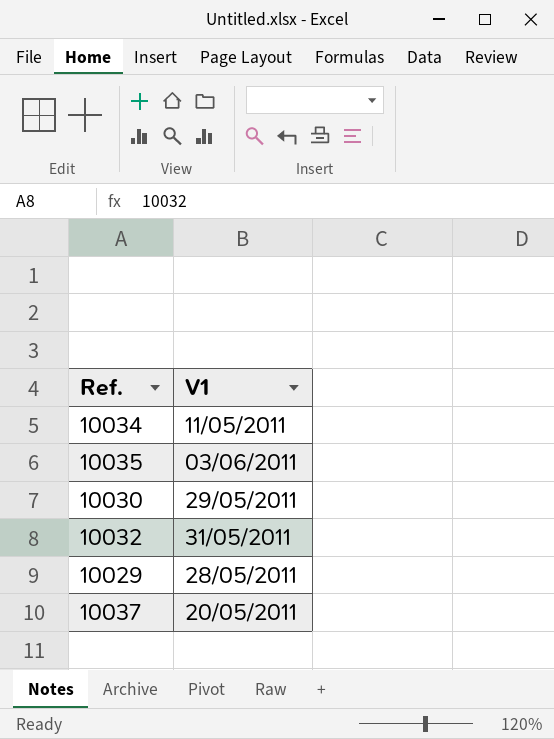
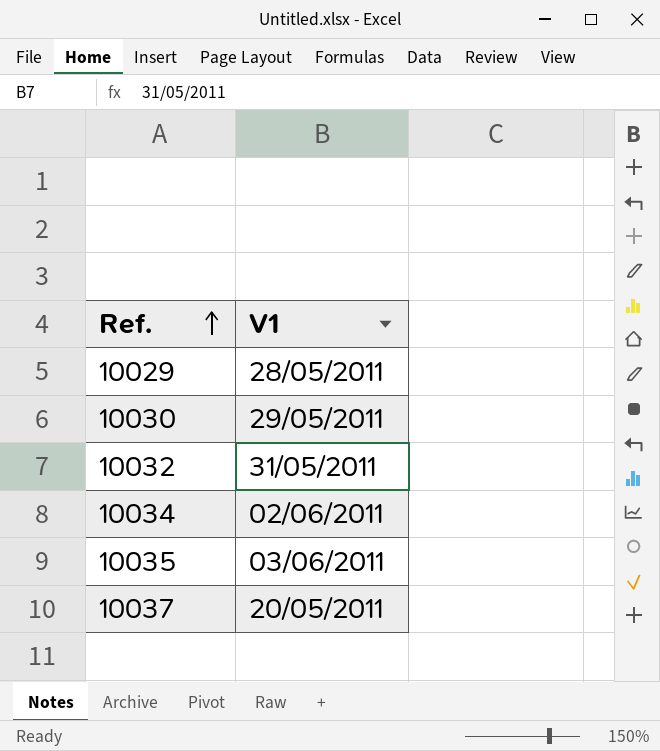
row order: none -> Ref. ascending
10034 | V1: 11/05/2011 -> 02/06/2011

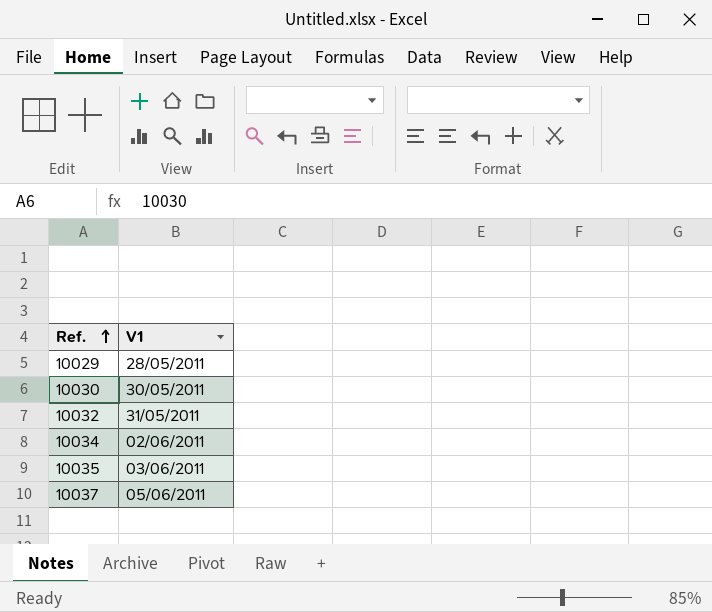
10030 | V1: 29/05/2011 -> 30/05/2011
10037 | V1: 20/05/2011 -> 05/06/2011

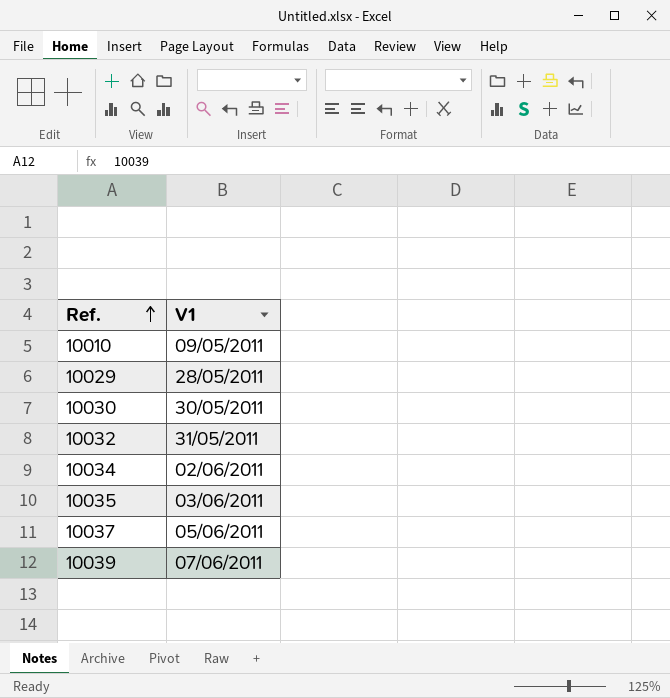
row 10010: none -> 09/05/2011
row 10039: none -> 07/06/2011

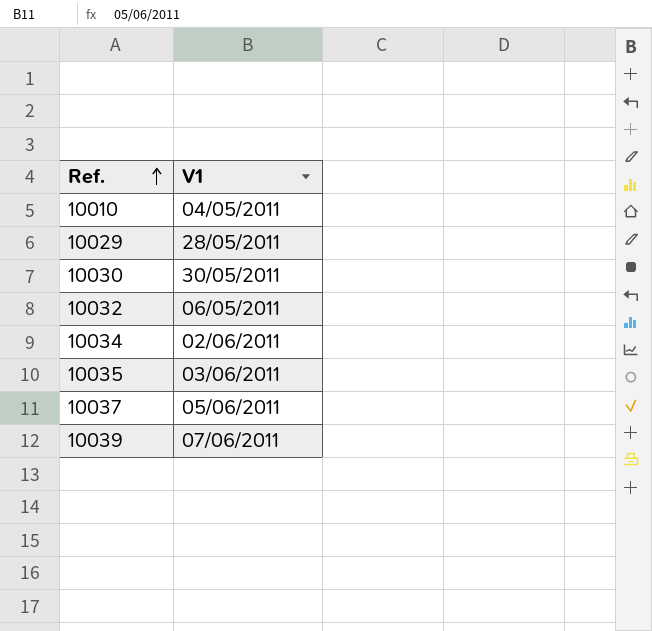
10010 | V1: 09/05/2011 -> 04/05/2011
10032 | V1: 31/05/2011 -> 06/05/2011

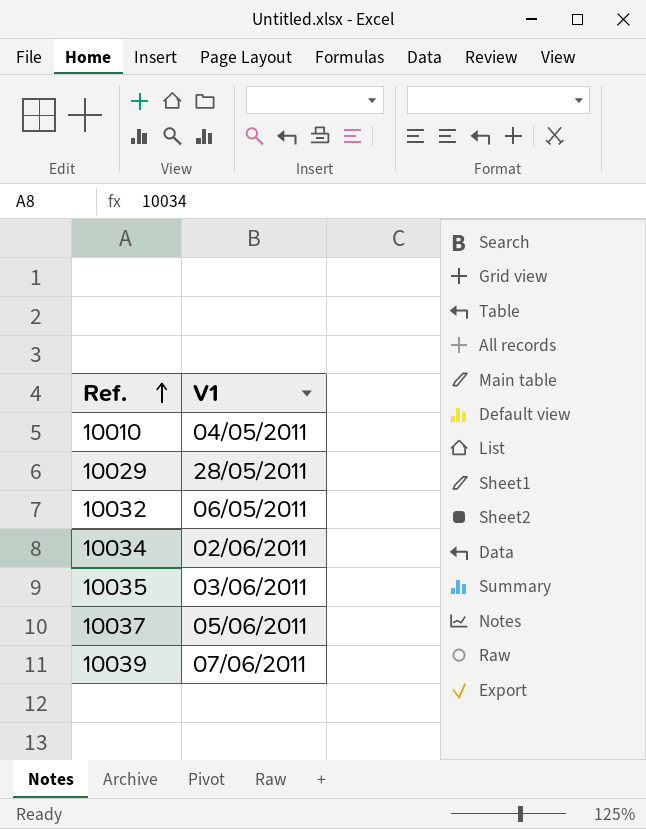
row 10030: 30/05/2011 -> none

